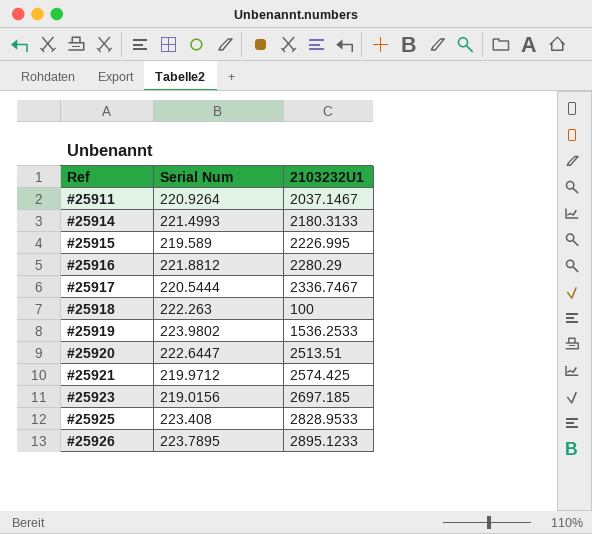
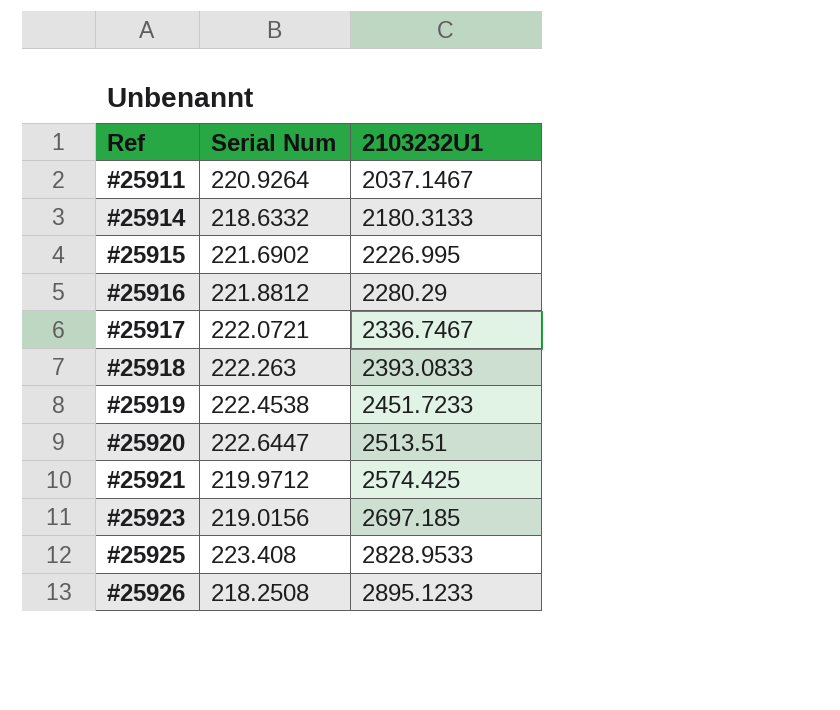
#25914 | Serial Num: 221.4993 -> 218.6332
#25915 | Serial Num: 219.589 -> 221.6902
#25917 | Serial Num: 220.5444 -> 222.0721
#25918 | 2103232U1: 100 -> 2393.0833
#25919 | Serial Num: 223.9802 -> 222.4538
#25919 | 2103232U1: 1536.2533 -> 2451.7233
#25926 | Serial Num: 223.7895 -> 218.2508

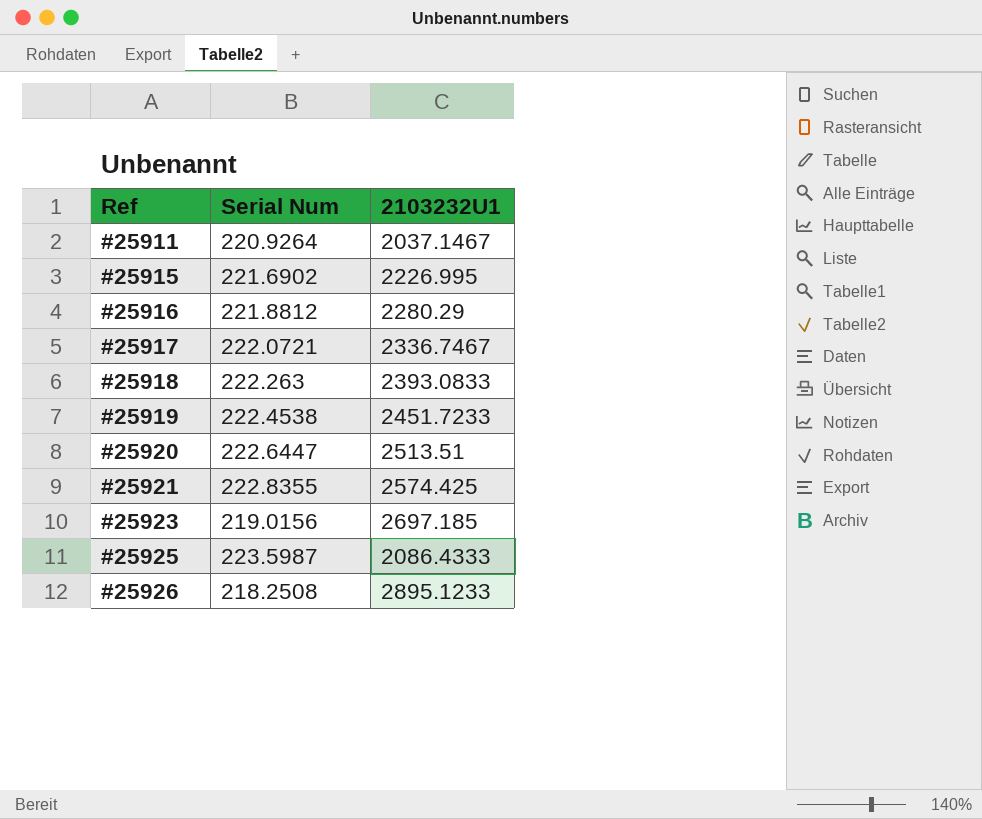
row #25914: 218.6332 | 2180.3133 -> none
#25921 | Serial Num: 219.9712 -> 222.8355
#25925 | Serial Num: 223.408 -> 223.5987
#25925 | 2103232U1: 2828.9533 -> 2086.4333

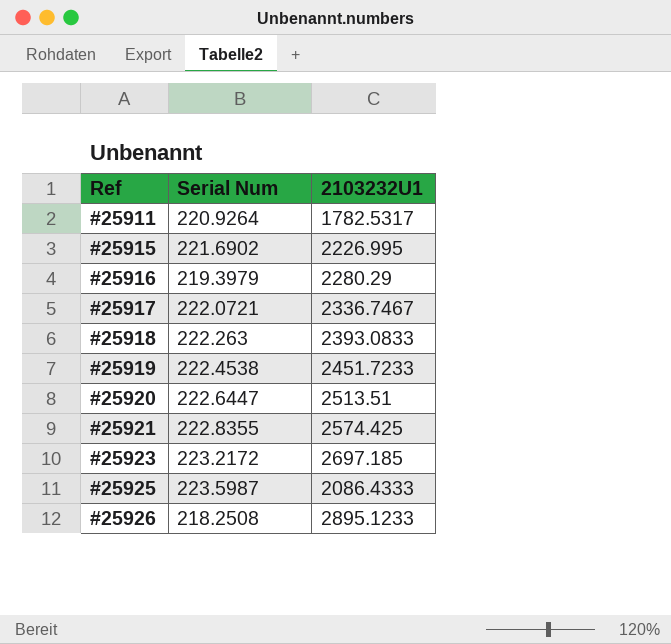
#25911 | 2103232U1: 2037.1467 -> 1782.5317
#25916 | Serial Num: 221.8812 -> 219.3979
#25923 | Serial Num: 219.0156 -> 223.2172

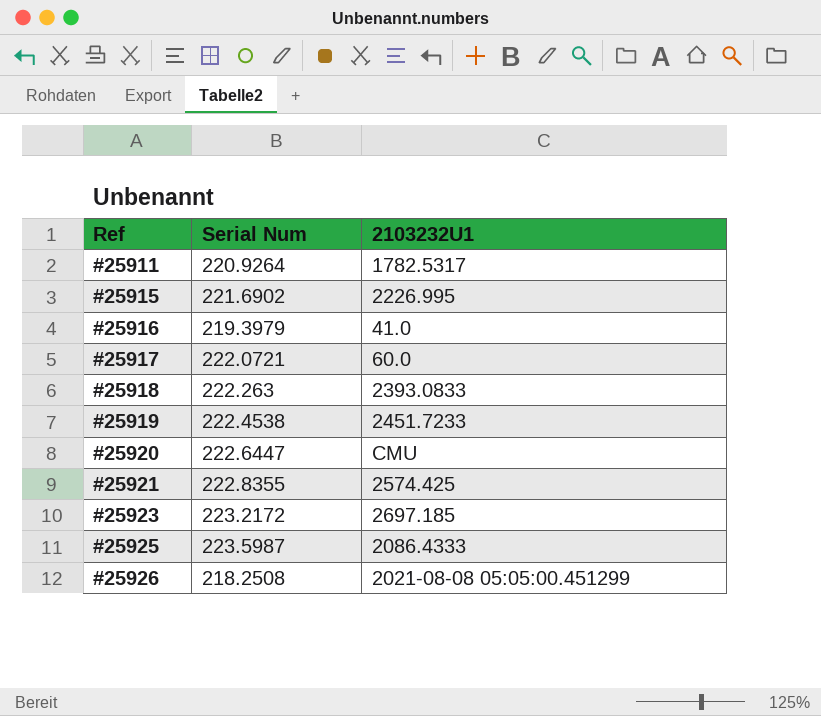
#25916 | 2103232U1: 2280.29 -> 41.0
#25917 | 2103232U1: 2336.7467 -> 60.0
#25920 | 2103232U1: 2513.51 -> CMU
#25926 | 2103232U1: 2895.1233 -> 2021-08-08 05:05:00.451299

